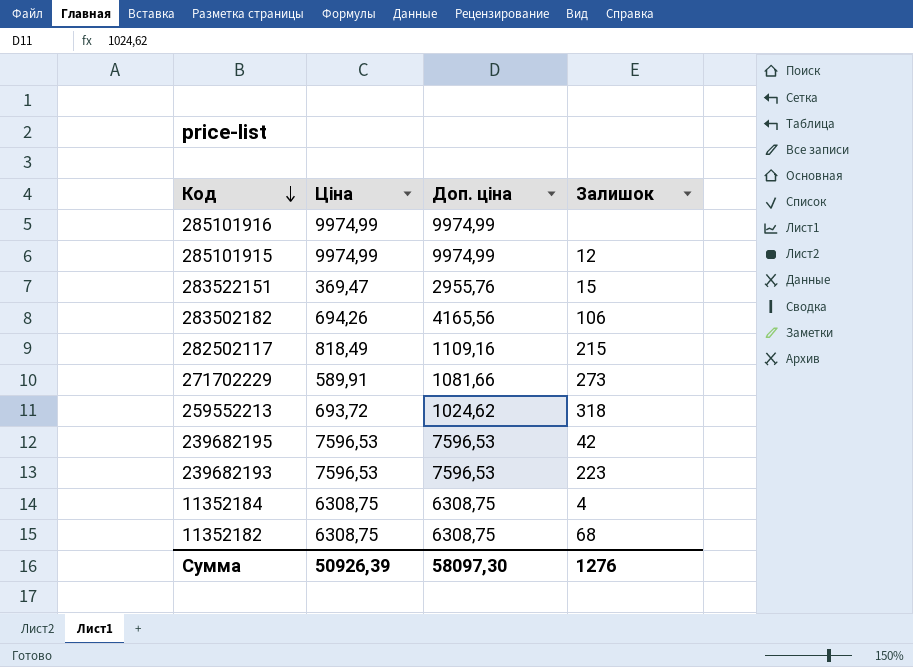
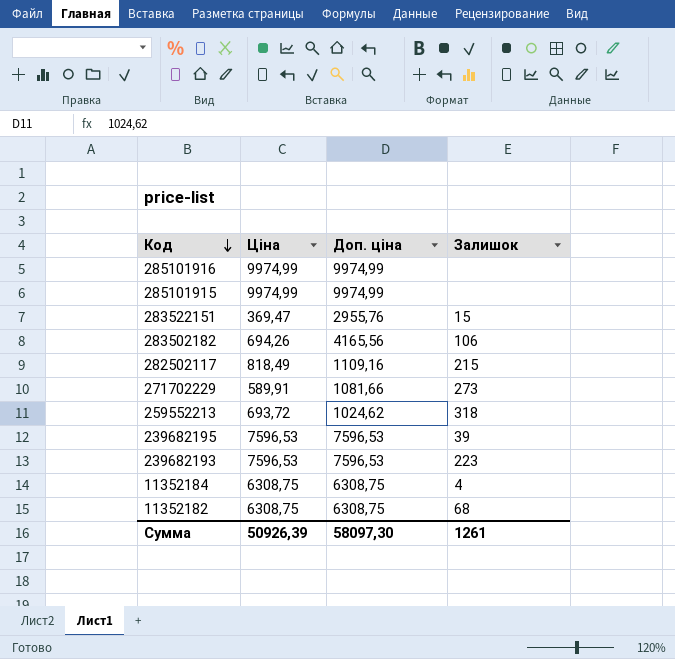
285101915 | Залишок: 12 -> none
239682195 | Залишок: 42 -> 39
Сумма | Залишок: 1276 -> 1261

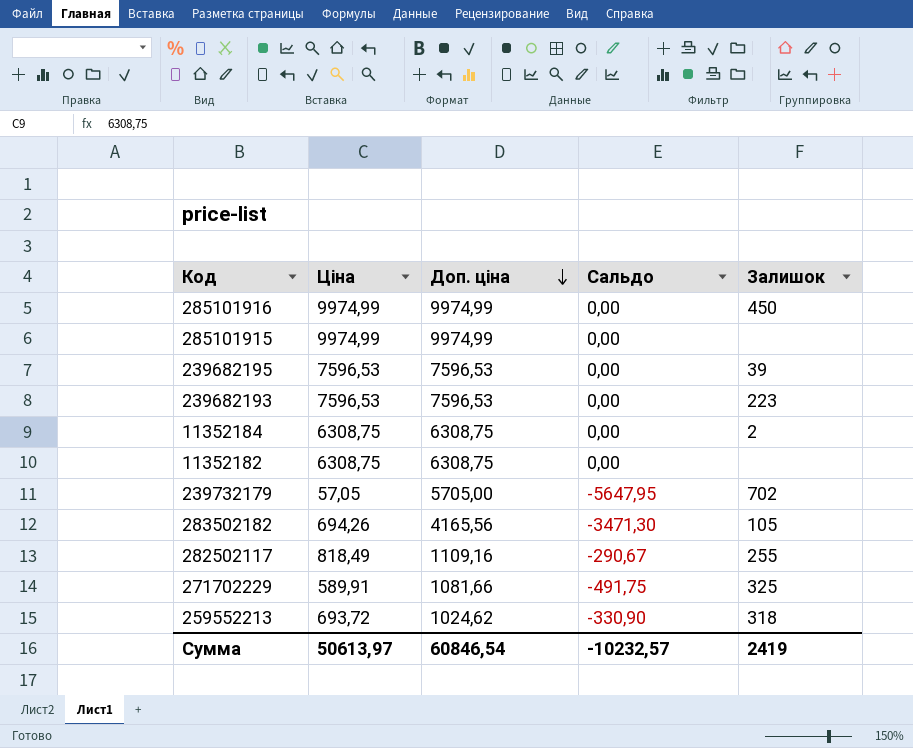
row order: Код descending -> Доп. ціна descending
column Сальдо | formula: none -> [Ціна] - [Доп. ціна]
row 283522151: 369,47 | 2955,76 | 15 -> none
285101916 | Залишок: none -> 450
11352184 | Залишок: 4 -> 2
11352182 | Залишок: 68 -> none
row 239732179: none -> 57,05 | 5705,00 | -5647,95 | 702
283502182 | Залишок: 106 -> 105
282502117 | Залишок: 215 -> 255
271702229 | Залишок: 273 -> 325
Сумма | Ціна: 50926,39 -> 50613,97
Сумма | Доп. ціна: 58097,30 -> 60846,54
Сумма | Залишок: 1261 -> 2419

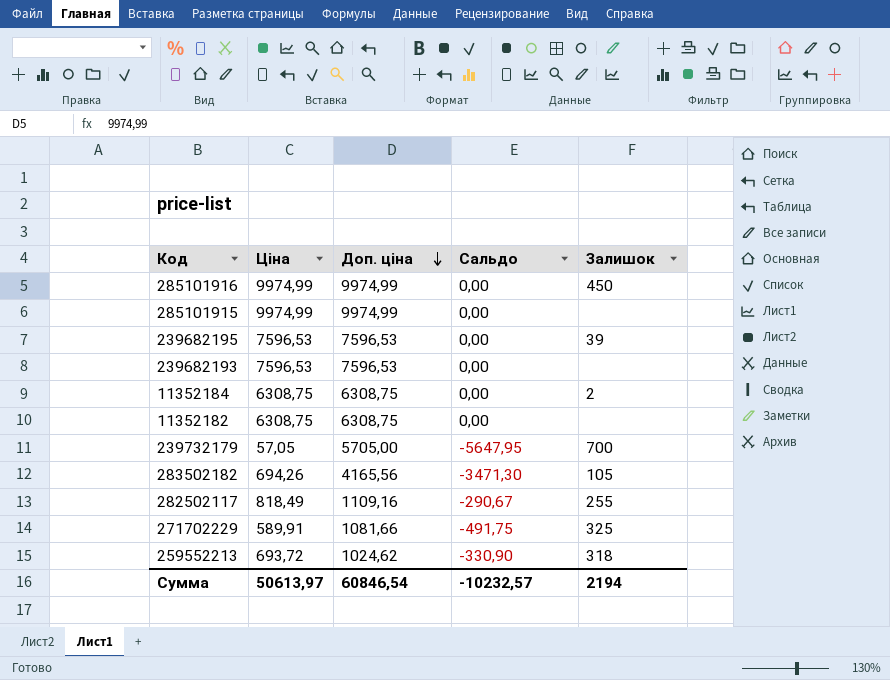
239682193 | Залишок: 223 -> none
239732179 | Залишок: 702 -> 700
Сумма | Залишок: 2419 -> 2194

